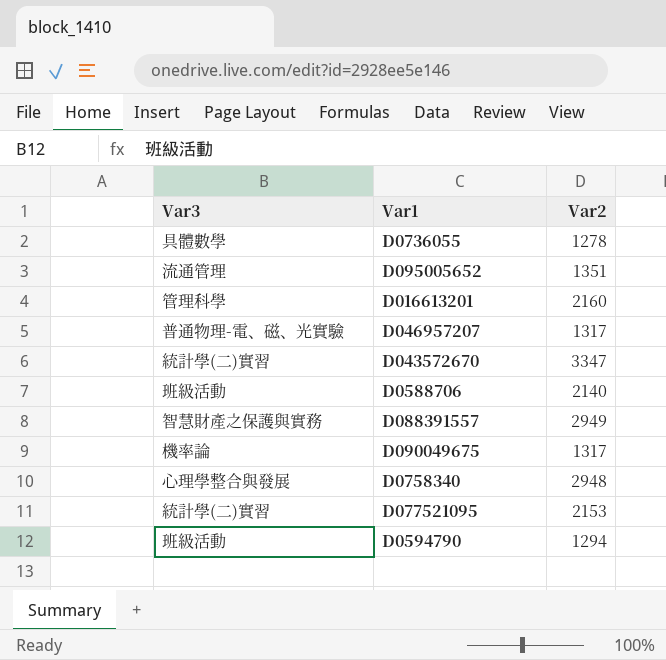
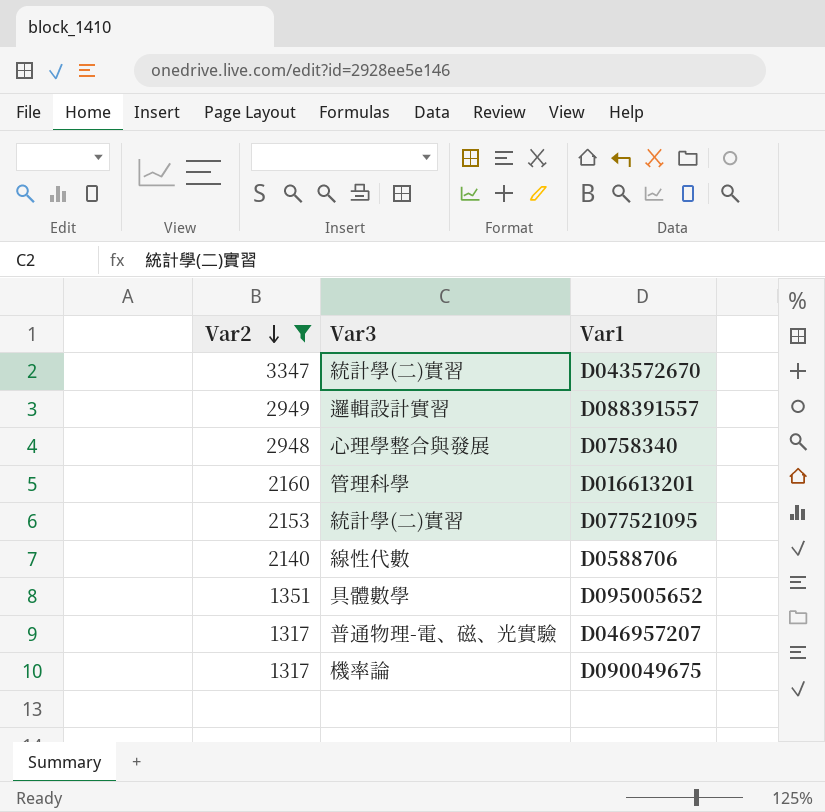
filter: none -> Var2 >= 1317
row order: none -> Var2 descending
column Var2 | position: 3 -> 1
D088391557 | Var3: 智慧財產之保護與實務 -> 邏輯設計實習
D0588706 | Var3: 班級活動 -> 線性代數
D095005652 | Var3: 流通管理 -> 具體數學

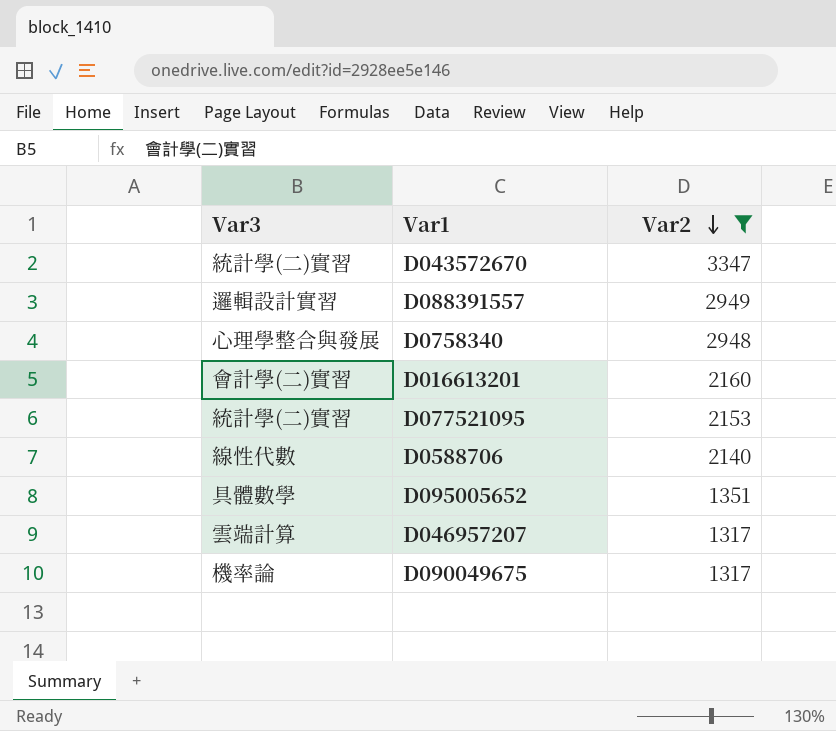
column Var2 | position: 1 -> 3
D016613201 | Var3: 管理科學 -> 會計學(二)實習
D046957207 | Var3: 普通物理-電、磁、光實驗 -> 雲端計算

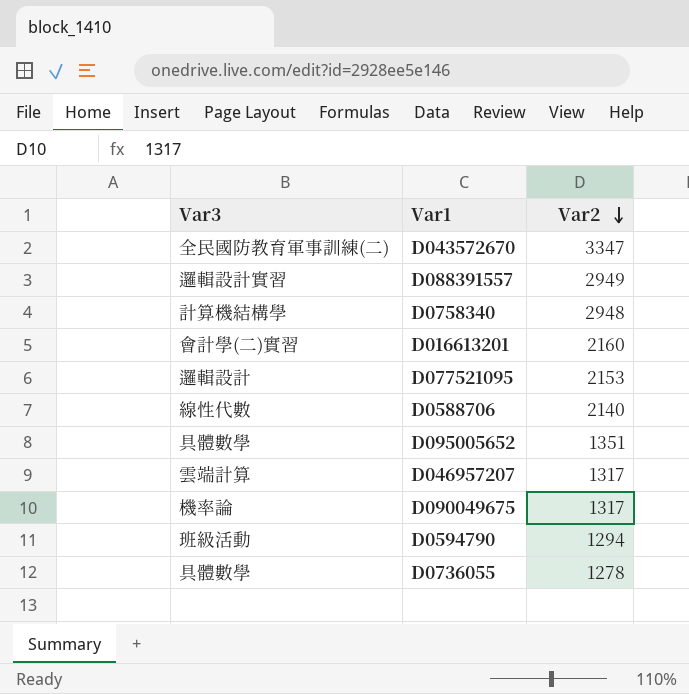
filter: Var2 >= 1317 -> none
D043572670 | Var3: 統計學(二)實習 -> 全民國防教育軍事訓練(二)
D0758340 | Var3: 心理學整合與發展 -> 計算機結構學
D077521095 | Var3: 統計學(二)實習 -> 邏輯設計

